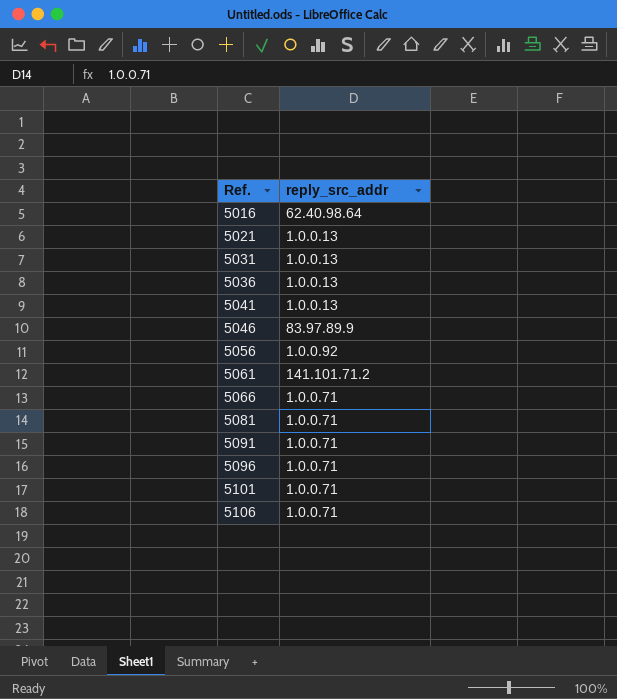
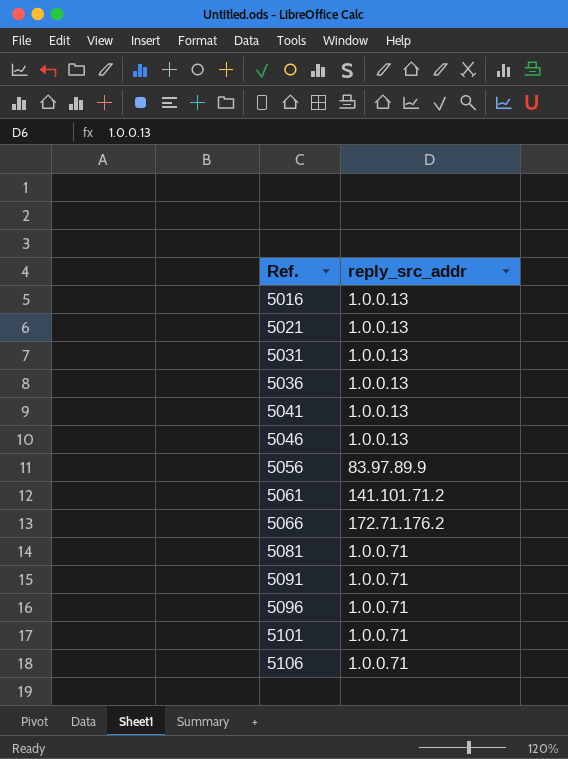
5016 | reply_src_addr: 62.40.98.64 -> 1.0.0.13
5046 | reply_src_addr: 83.97.89.9 -> 1.0.0.13
5056 | reply_src_addr: 1.0.0.92 -> 83.97.89.9
5066 | reply_src_addr: 1.0.0.71 -> 172.71.176.2

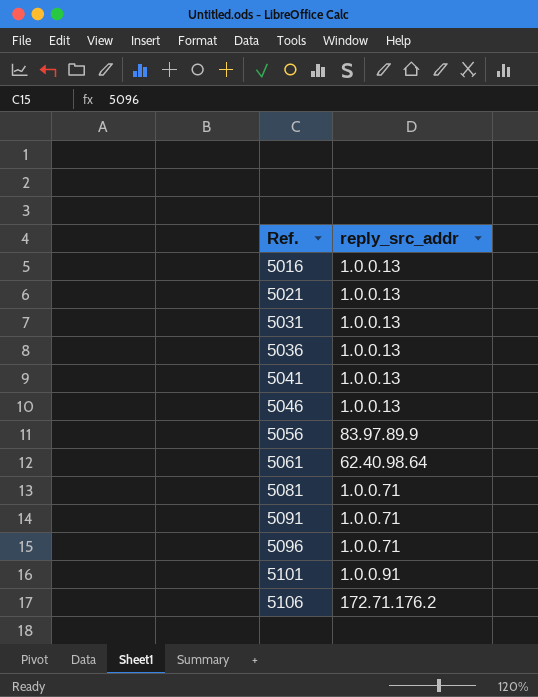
row 5066: 172.71.176.2 -> none
5061 | reply_src_addr: 141.101.71.2 -> 62.40.98.64
5101 | reply_src_addr: 1.0.0.71 -> 1.0.0.91
5106 | reply_src_addr: 1.0.0.71 -> 172.71.176.2

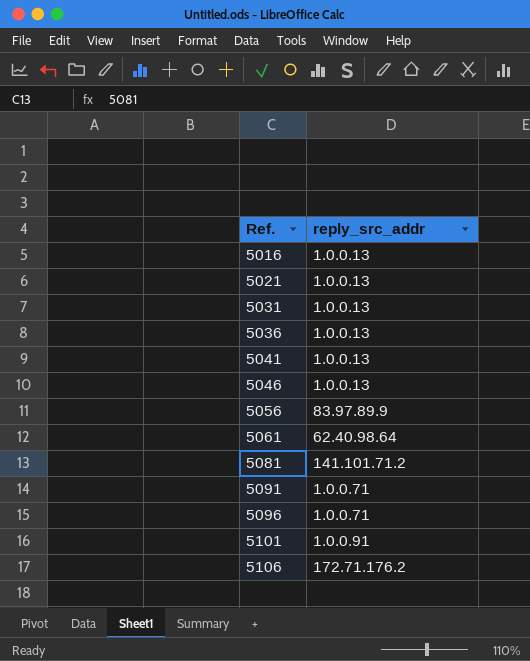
5081 | reply_src_addr: 1.0.0.71 -> 141.101.71.2

